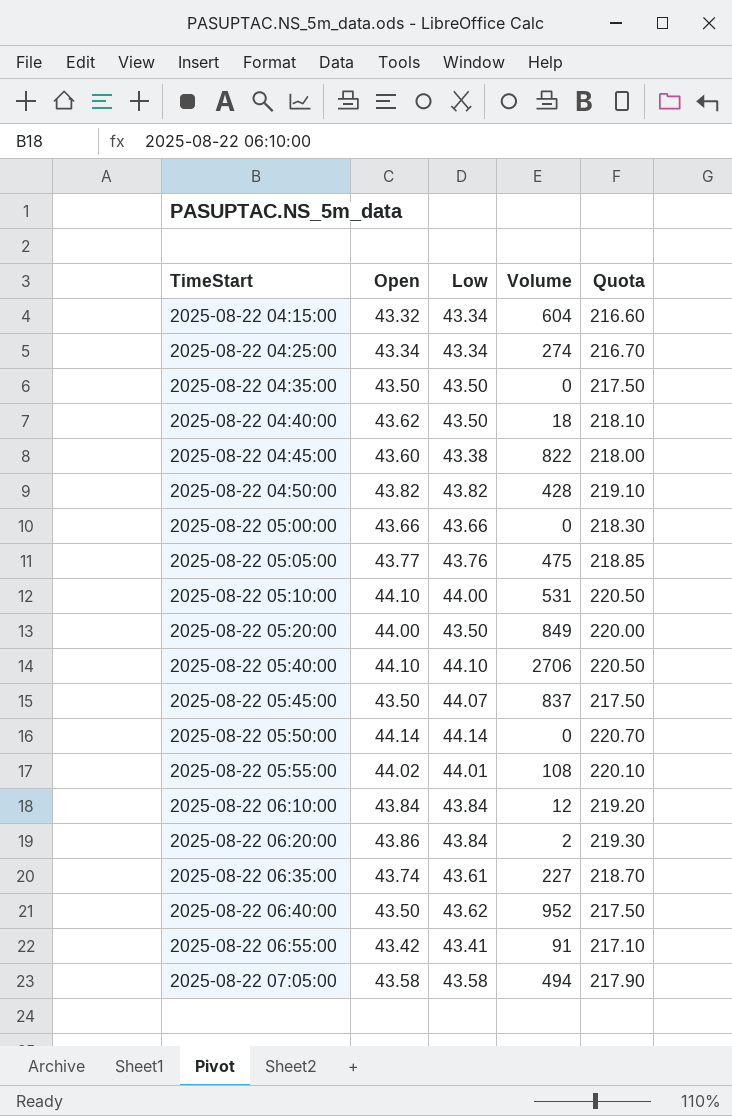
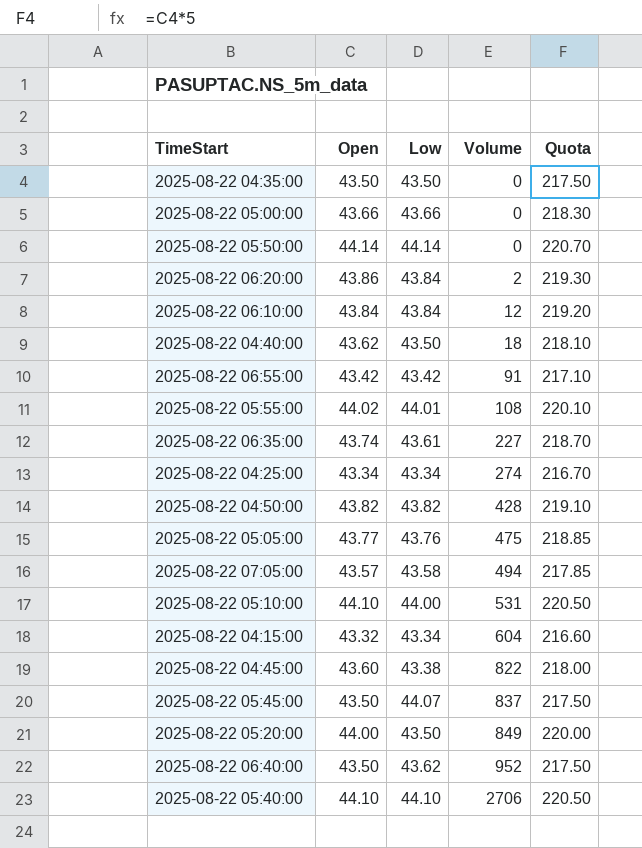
row order: TimeStart ascending -> Volume ascending
2025-08-22 06:55:00 | Low: 43.41 -> 43.42
2025-08-22 07:05:00 | Open: 43.58 -> 43.57
2025-08-22 07:05:00 | Quota: 217.90 -> 217.85

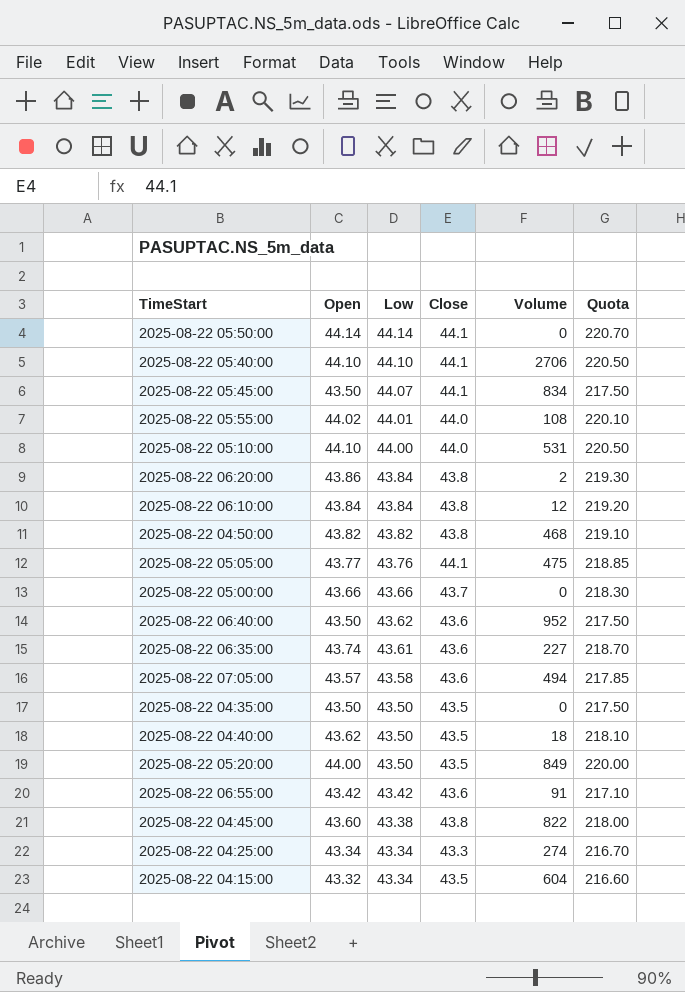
row order: Volume ascending -> Low descending
column Close | position: none -> 4
2025-08-22 05:45:00 | Volume: 837 -> 834
2025-08-22 04:50:00 | Volume: 428 -> 468

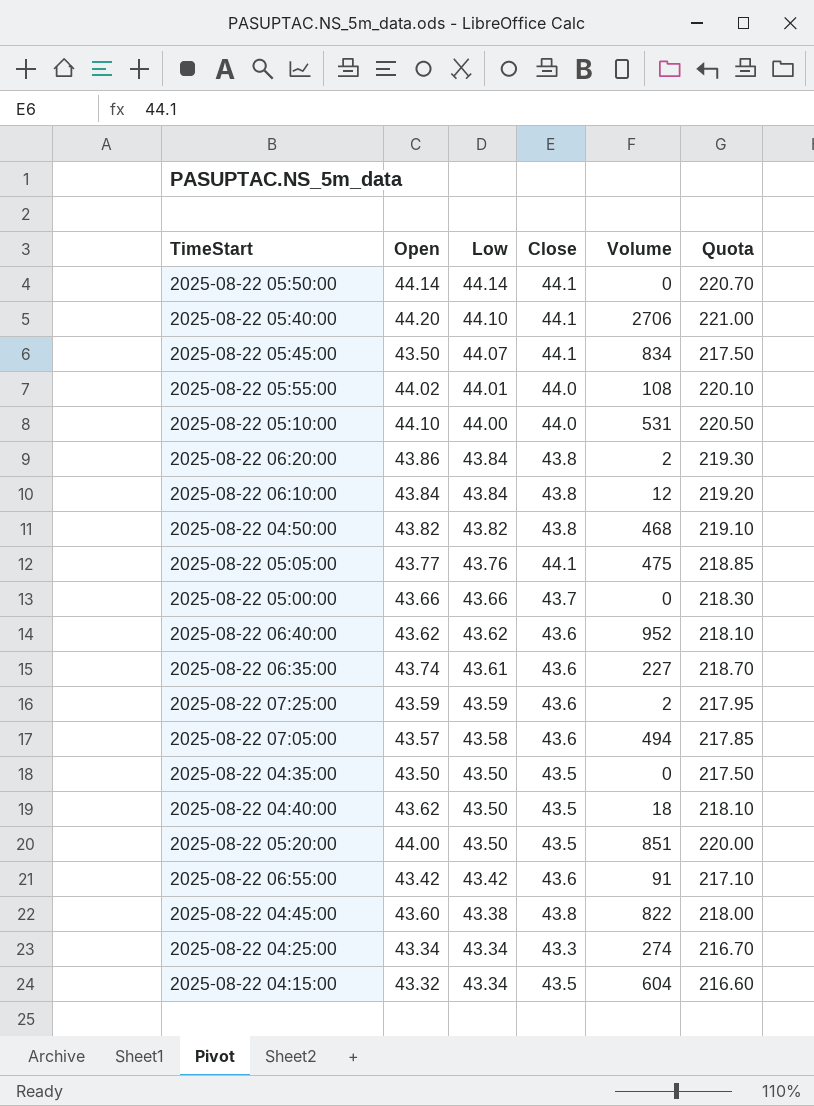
2025-08-22 05:40:00 | Open: 44.10 -> 44.20
2025-08-22 05:40:00 | Quota: 220.50 -> 221.00
2025-08-22 06:40:00 | Open: 43.50 -> 43.62
2025-08-22 06:40:00 | Quota: 217.50 -> 218.10
row 2025-08-22 07:25:00: none -> 43.59 | 43.59 | 43.6 | 2 | 217.95
2025-08-22 05:20:00 | Volume: 849 -> 851

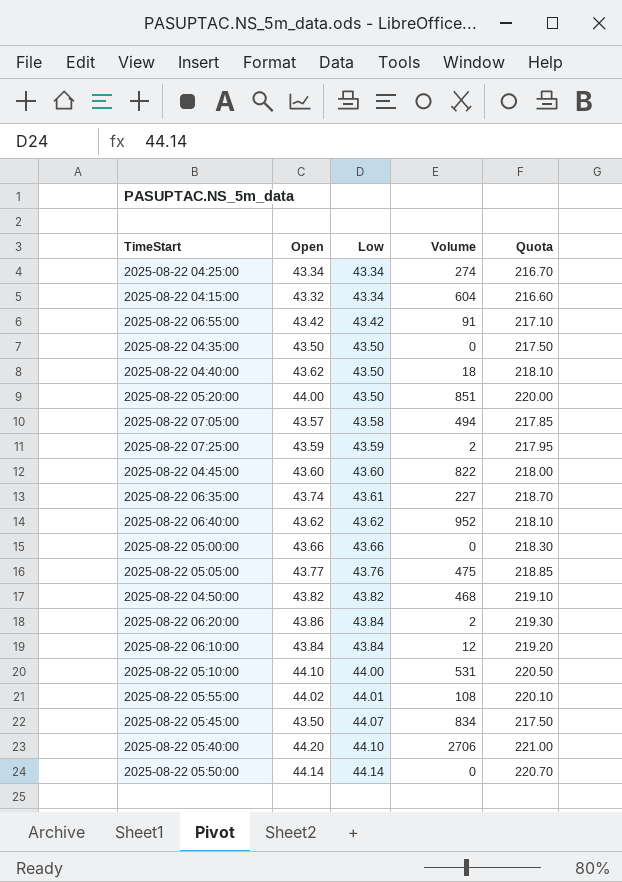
row order: Low descending -> Low ascending
column Close | position: 4 -> none
2025-08-22 04:45:00 | Low: 43.38 -> 43.60

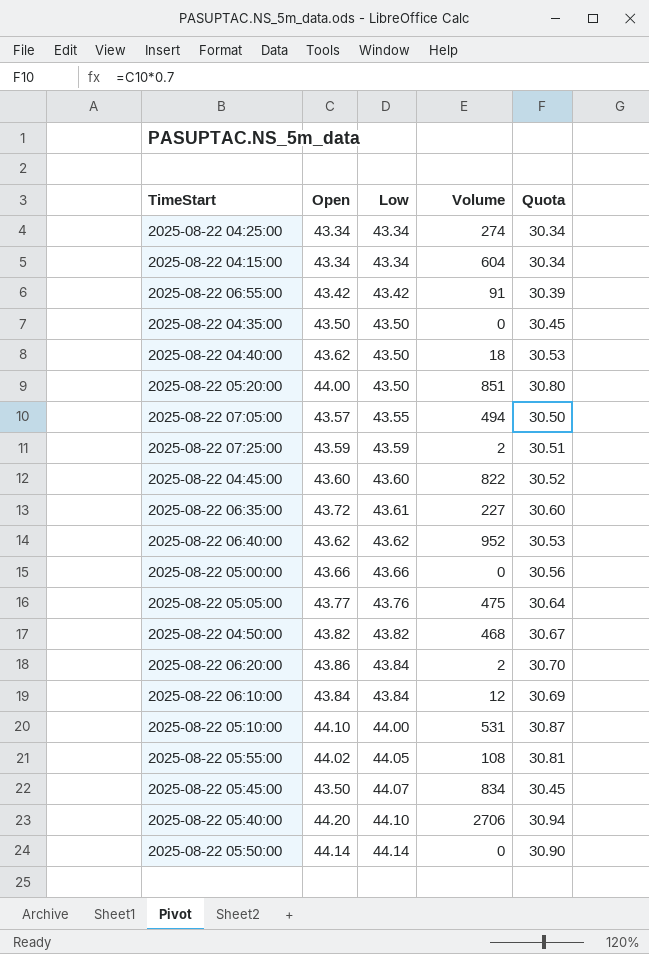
column Quota | formula: [Open] * 5 -> [Open] * 0.7
2025-08-22 04:15:00 | Open: 43.32 -> 43.34
2025-08-22 07:05:00 | Low: 43.58 -> 43.55
2025-08-22 06:35:00 | Open: 43.74 -> 43.72
2025-08-22 05:55:00 | Low: 44.01 -> 44.05

